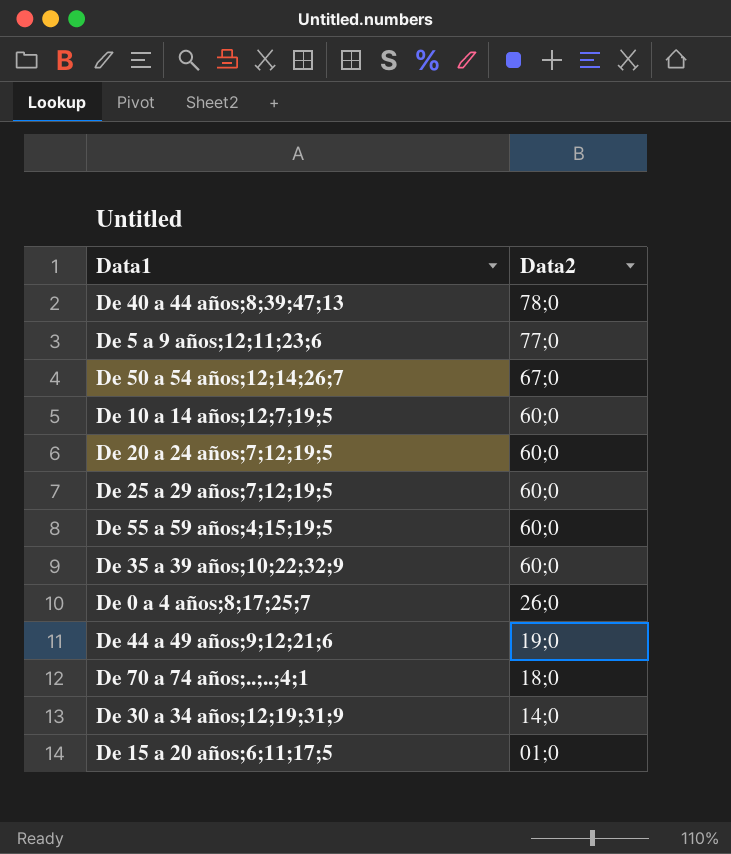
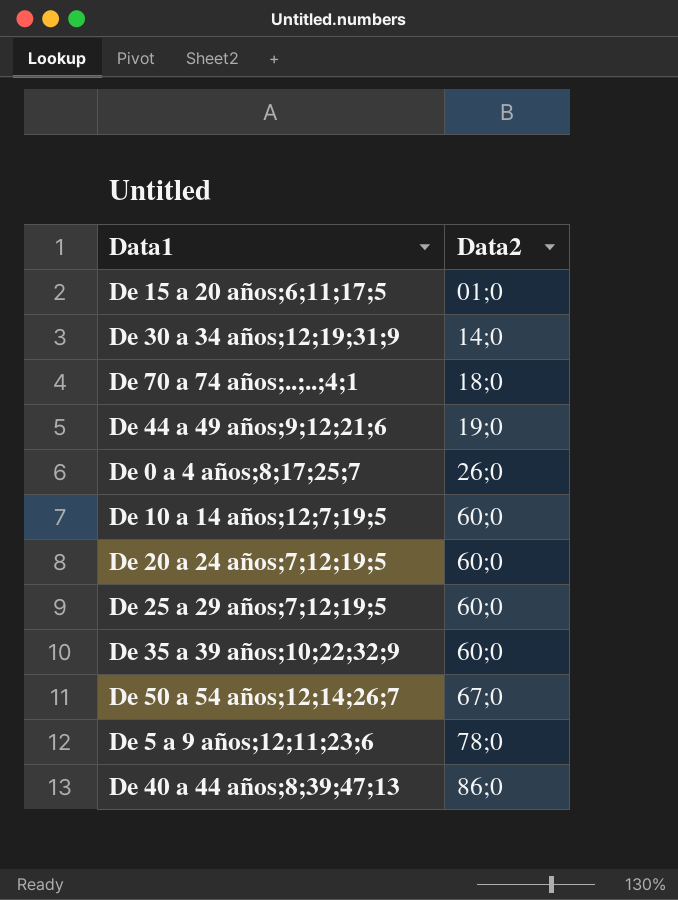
row order: Data2 descending -> Data2 ascending
row De 55 a 59 años;4;15;19;5: 60;0 -> none
De 5 a 9 años;12;11;23;6 | Data2: 77;0 -> 78;0
De 40 a 44 años;8;39;47;13 | Data2: 78;0 -> 86;0

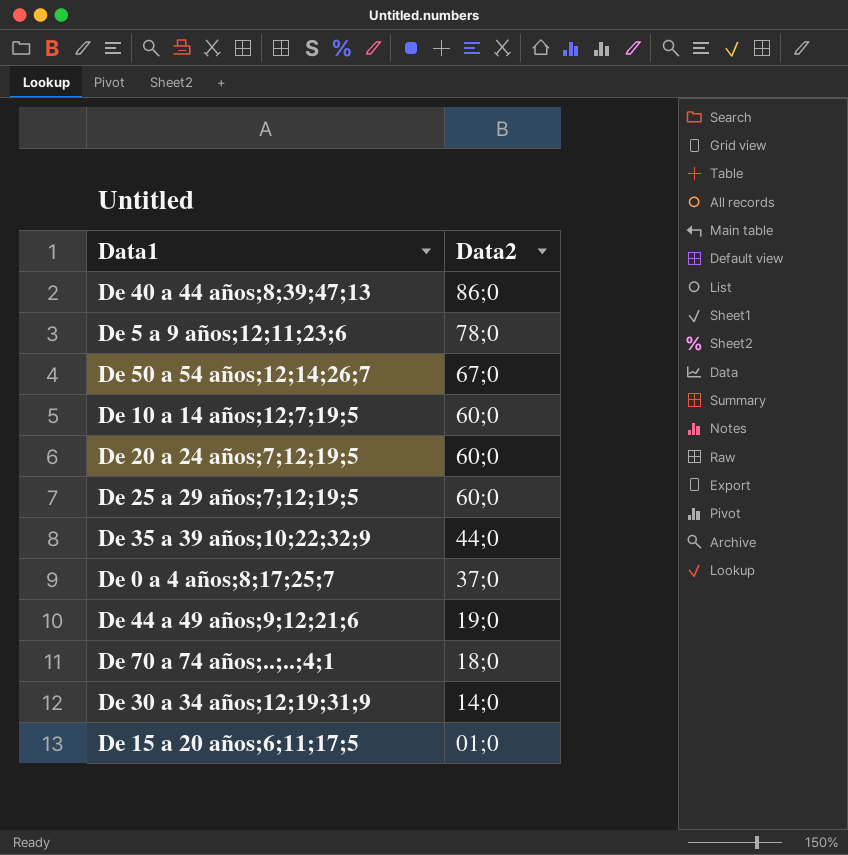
row order: Data2 ascending -> Data2 descending
De 35 a 39 años;10;22;32;9 | Data2: 60;0 -> 44;0
De 0 a 4 años;8;17;25;7 | Data2: 26;0 -> 37;0

